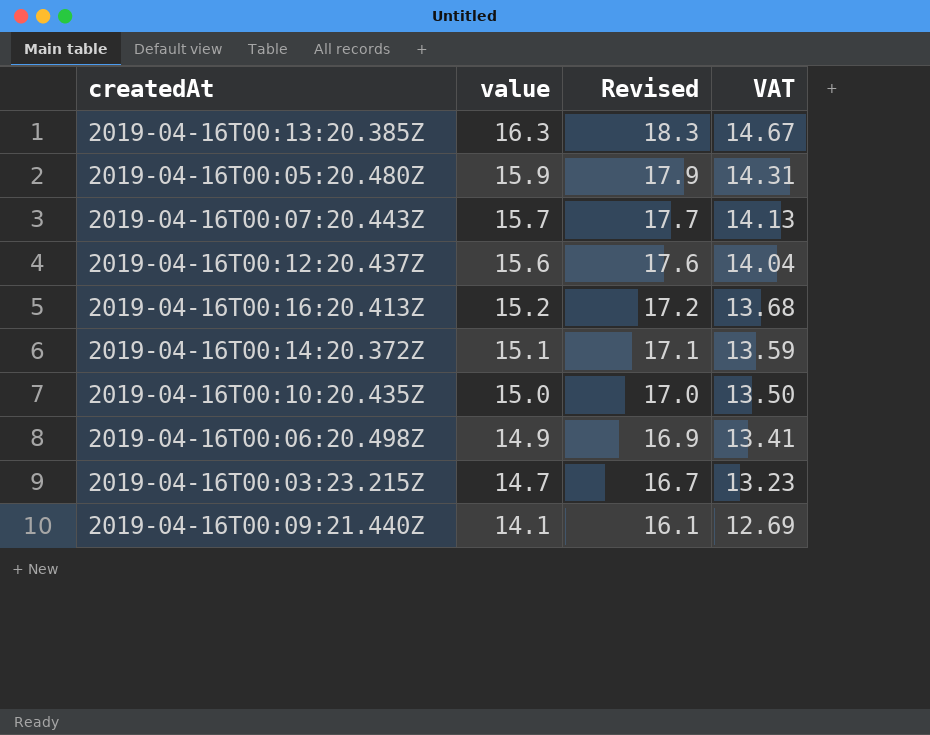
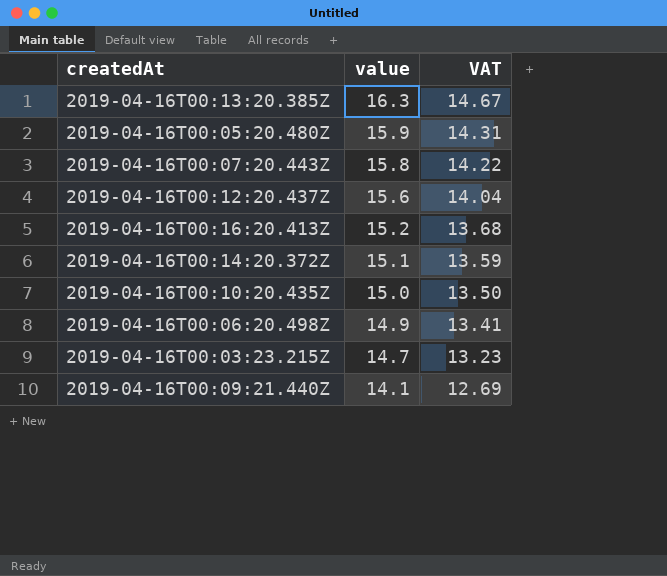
column Revised | formula: [value] + 2 -> none
2019-04-16T00:07:20.443Z | value: 15.7 -> 15.8
2019-04-16T00:07:20.443Z | VAT: 14.13 -> 14.22

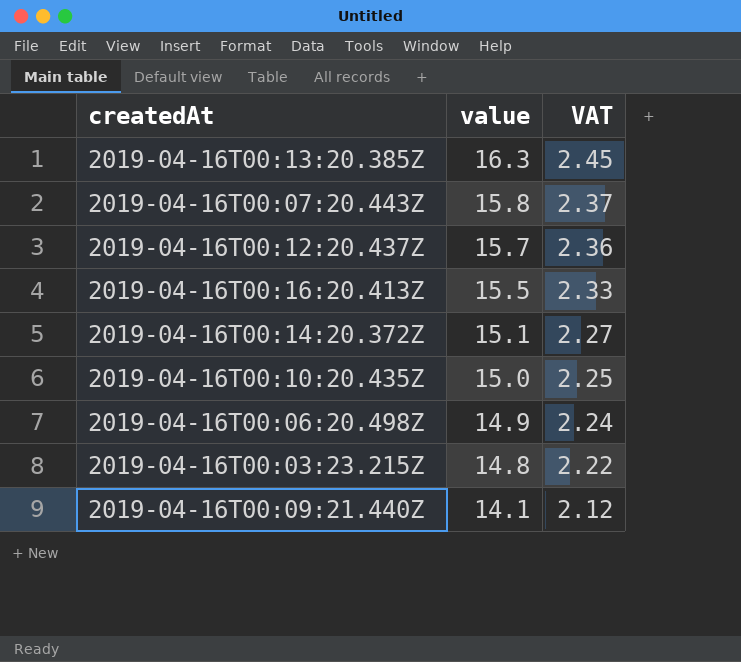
column VAT | formula: [value] * 0.9 -> [value] * 0.15
row 2019-04-16T00:05:20.480Z: 15.9 | 14.31 -> none
2019-04-16T00:12:20.437Z | value: 15.6 -> 15.7
2019-04-16T00:16:20.413Z | value: 15.2 -> 15.5
2019-04-16T00:03:23.215Z | value: 14.7 -> 14.8

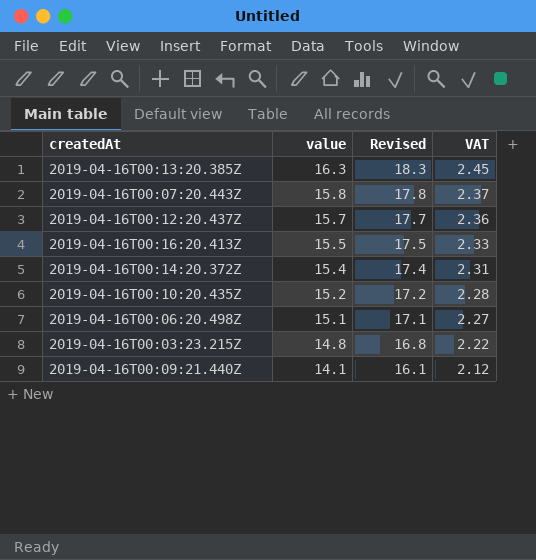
column Revised | formula: none -> [value] + 2
2019-04-16T00:14:20.372Z | value: 15.1 -> 15.4
2019-04-16T00:14:20.372Z | VAT: 2.27 -> 2.31
2019-04-16T00:10:20.435Z | value: 15.0 -> 15.2
2019-04-16T00:10:20.435Z | VAT: 2.25 -> 2.28
2019-04-16T00:06:20.498Z | value: 14.9 -> 15.1
2019-04-16T00:06:20.498Z | VAT: 2.24 -> 2.27

